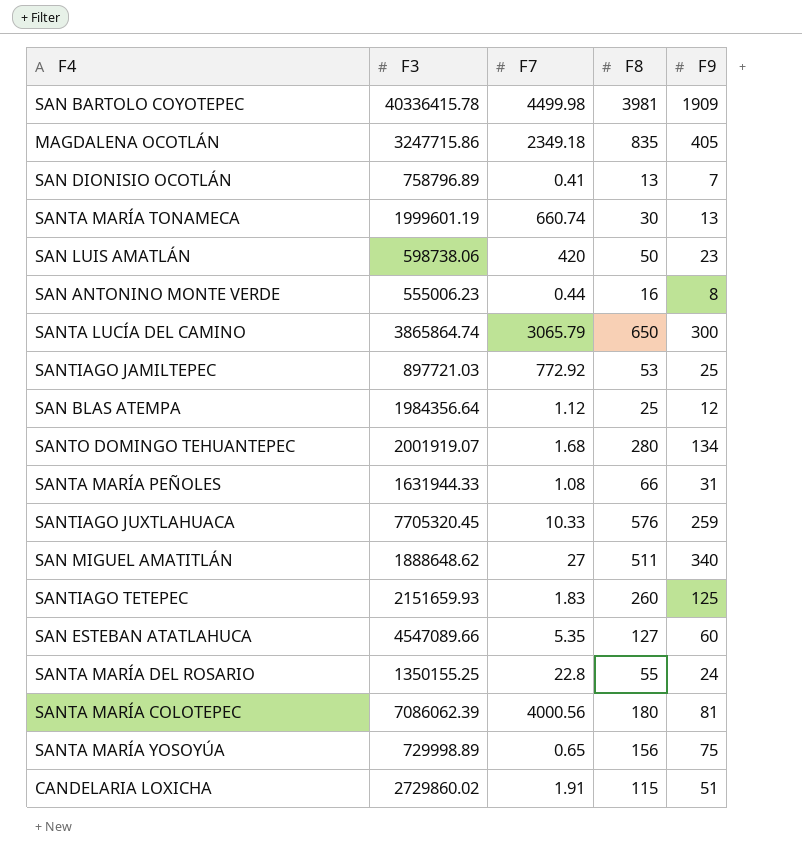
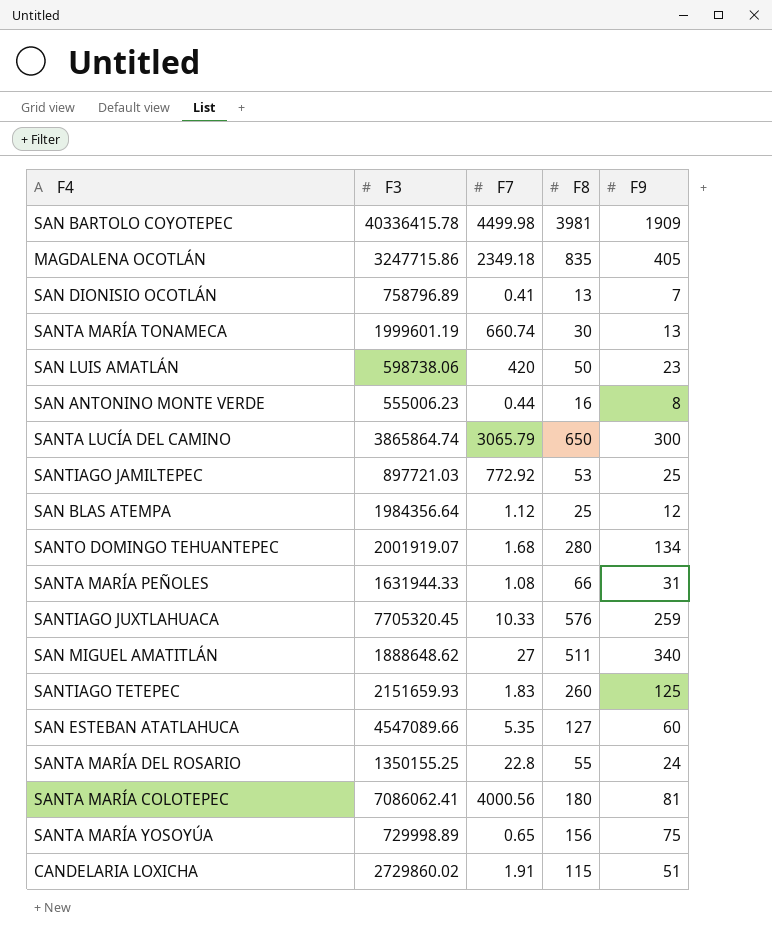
SANTA MARÍA COLOTEPEC | F3: 7086062.39 -> 7086062.41

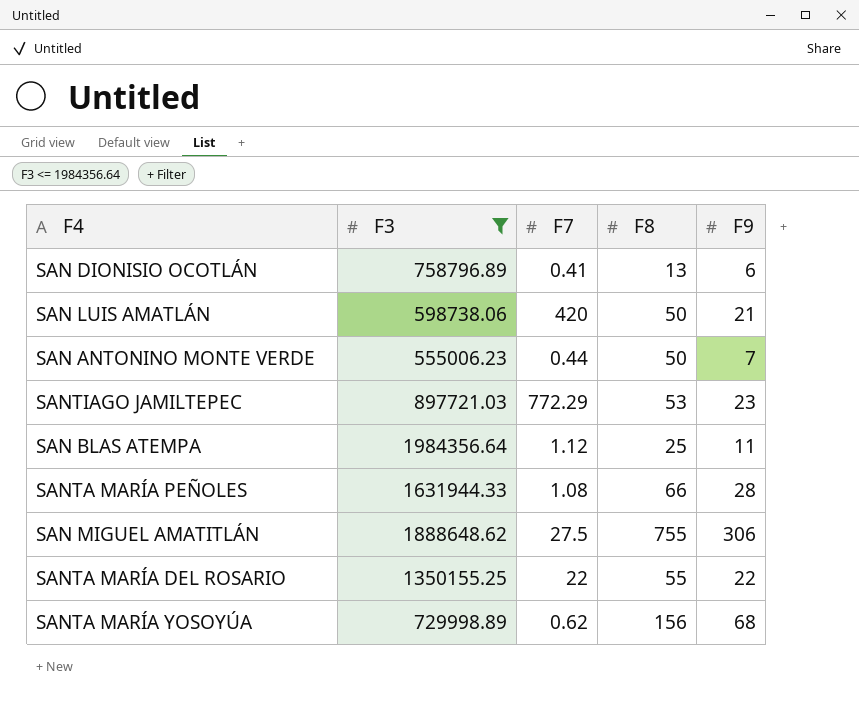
filter: none -> F3 <= 1984356.64
SAN DIONISIO OCOTLÁN | F9: 7 -> 6
SAN LUIS AMATLÁN | F9: 23 -> 21
SAN ANTONINO MONTE VERDE | F8: 16 -> 50
SAN ANTONINO MONTE VERDE | F9: 8 -> 7
SANTIAGO JAMILTEPEC | F7: 772.92 -> 772.29
SANTIAGO JAMILTEPEC | F9: 25 -> 23
SAN BLAS ATEMPA | F9: 12 -> 11
SANTA MARÍA PEÑOLES | F9: 31 -> 28
SAN MIGUEL AMATITLÁN | F7: 27 -> 27.5
SAN MIGUEL AMATITLÁN | F8: 511 -> 755
SAN MIGUEL AMATITLÁN | F9: 340 -> 306
SANTA MARÍA DEL ROSARIO | F7: 22.8 -> 22
SANTA MARÍA DEL ROSARIO | F9: 24 -> 22
SANTA MARÍA YOSOYÚA | F7: 0.65 -> 0.62
SANTA MARÍA YOSOYÚA | F9: 75 -> 68

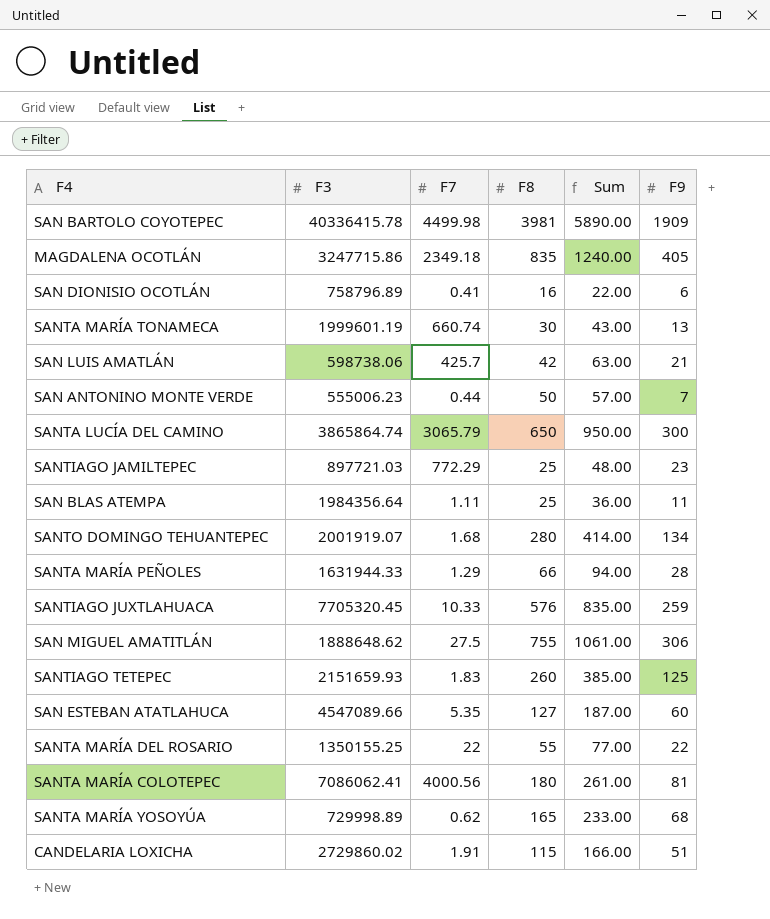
filter: F3 <= 1984356.64 -> none
column Sum | formula: none -> [F8] + [F9]
SAN DIONISIO OCOTLÁN | F8: 13 -> 16
SAN LUIS AMATLÁN | F7: 420 -> 425.7
SAN LUIS AMATLÁN | F8: 50 -> 42
SANTIAGO JAMILTEPEC | F8: 53 -> 25
SAN BLAS ATEMPA | F7: 1.12 -> 1.11
SANTA MARÍA PEÑOLES | F7: 1.08 -> 1.29
SANTA MARÍA YOSOYÚA | F8: 156 -> 165

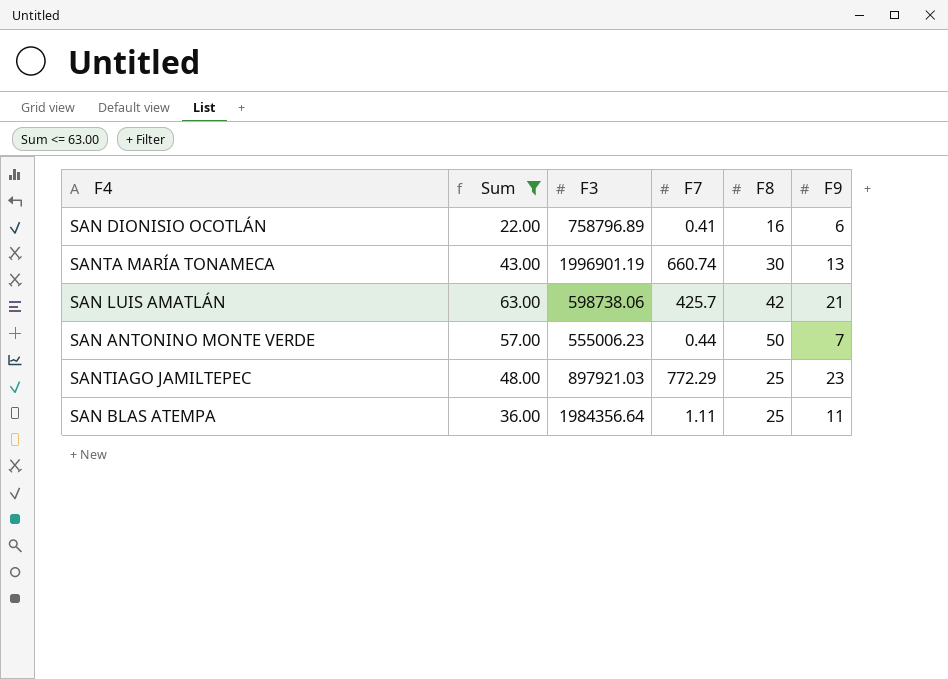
filter: none -> Sum <= 63.00
column Sum | position: 5 -> 2
SANTA MARÍA TONAMECA | F3: 1999601.19 -> 1996901.19
SANTIAGO JAMILTEPEC | F3: 897721.03 -> 897921.03

